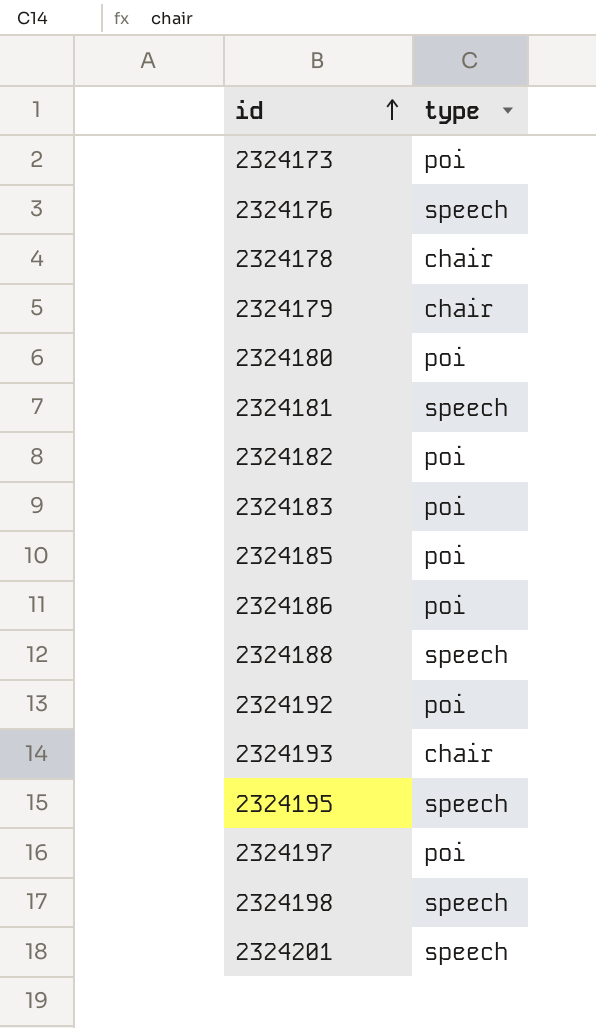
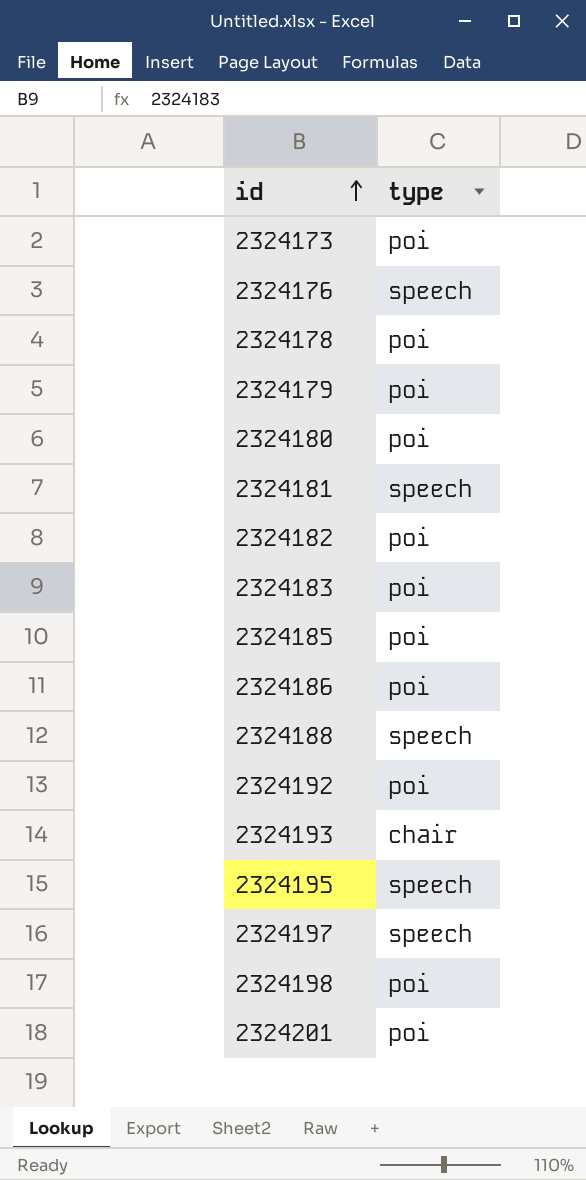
2324178 | type: chair -> poi
2324179 | type: chair -> poi
2324197 | type: poi -> speech
2324198 | type: speech -> poi
2324201 | type: speech -> poi

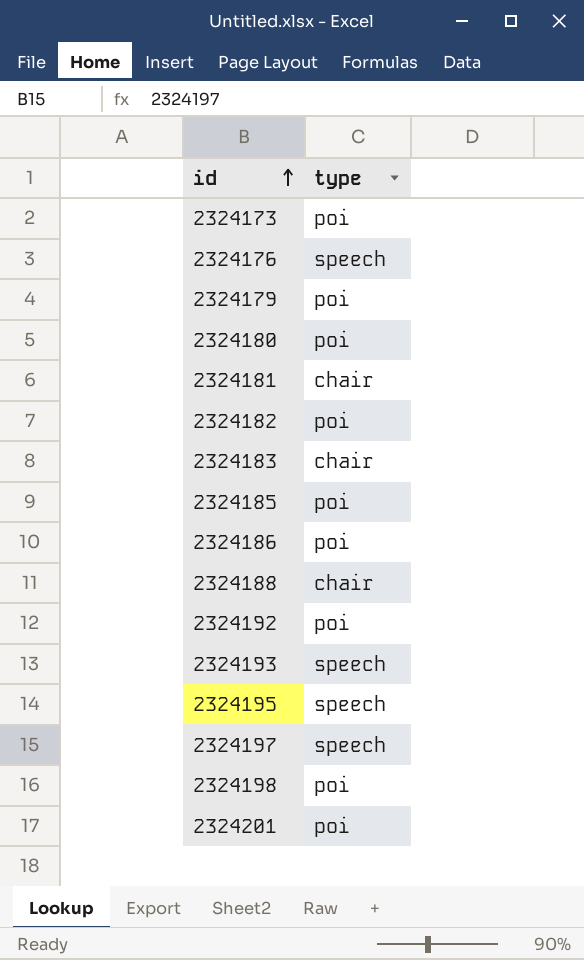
row 2324178: poi -> none
2324181 | type: speech -> chair
2324183 | type: poi -> chair
2324188 | type: speech -> chair
2324193 | type: chair -> speech

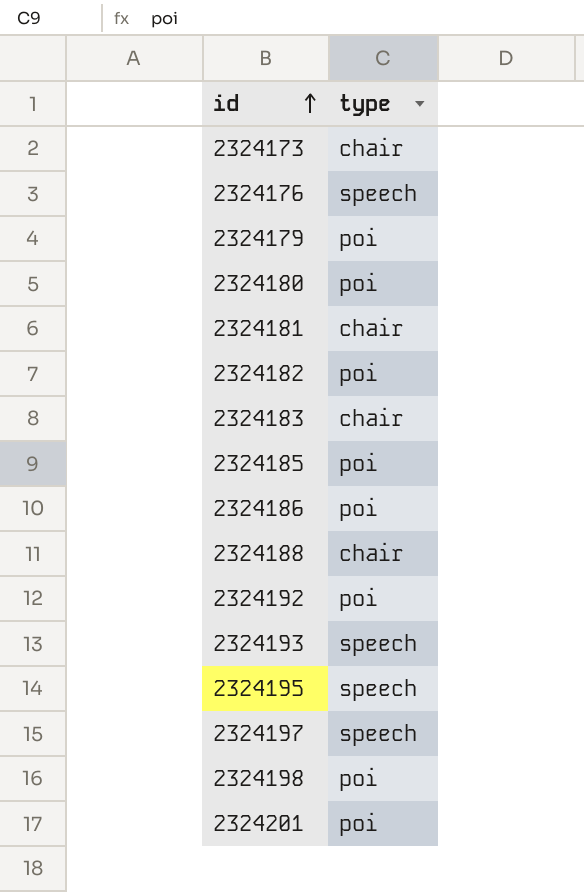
2324173 | type: poi -> chair

